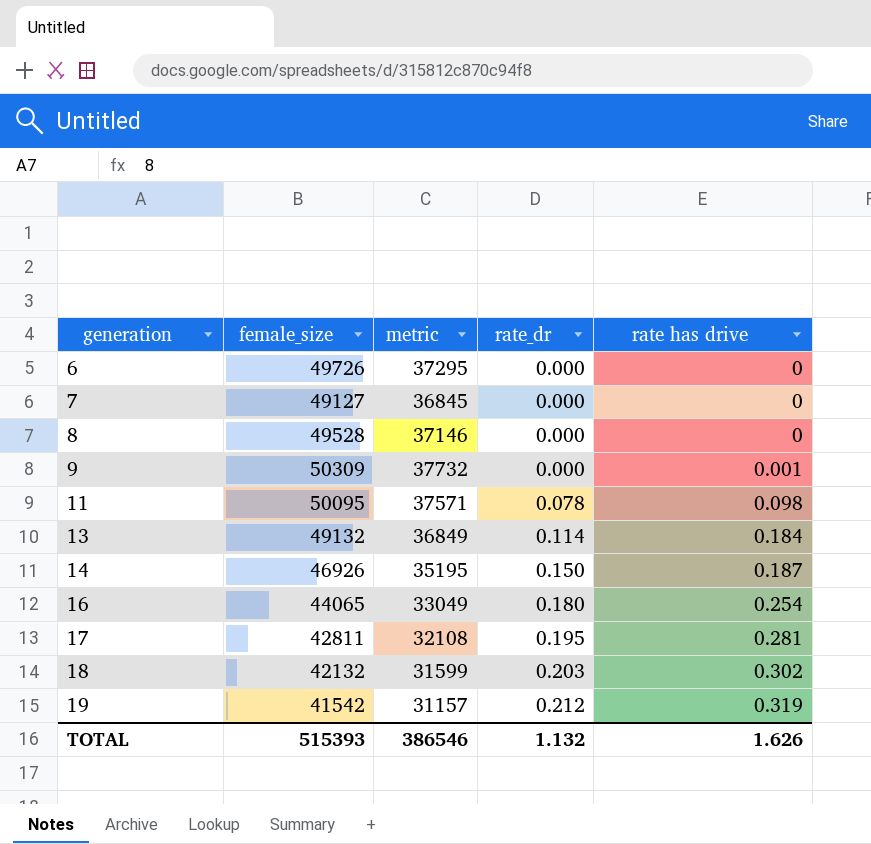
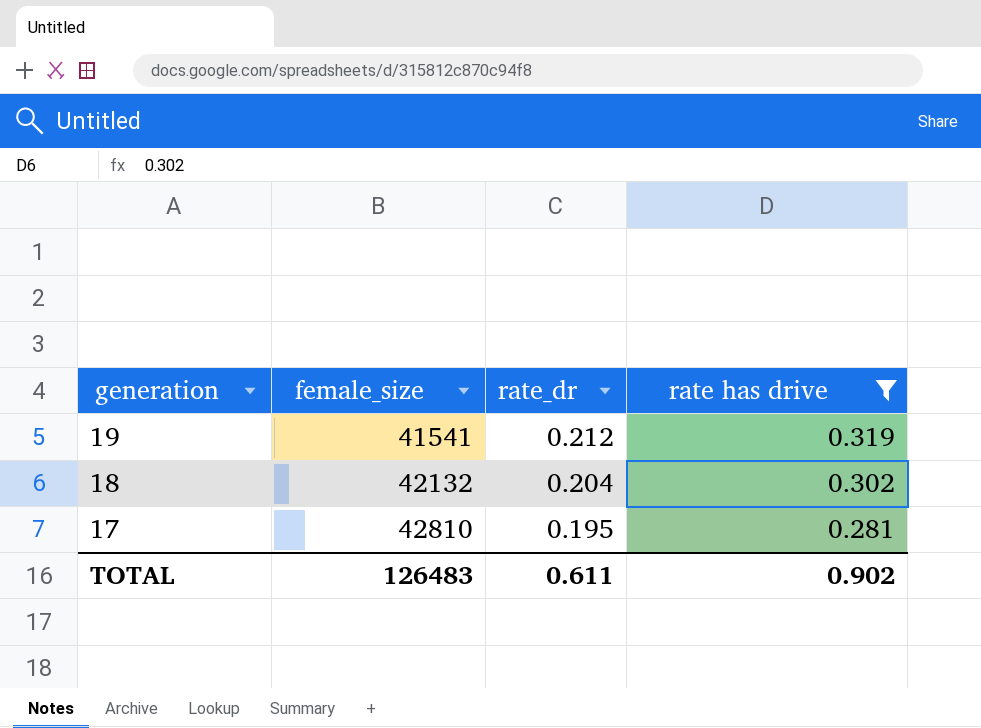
filter: none -> rate has drive >= 0.281
row order: generation ascending -> generation descending
column metric | formula: [female_size] * 0.75 -> none
19 | female_size: 41542 -> 41541
18 | rate_dr: 0.203 -> 0.204
17 | female_size: 42811 -> 42810
TOTAL | female_size: 515393 -> 126483
TOTAL | rate_dr: 1.132 -> 0.611
TOTAL | rate has drive: 1.626 -> 0.902

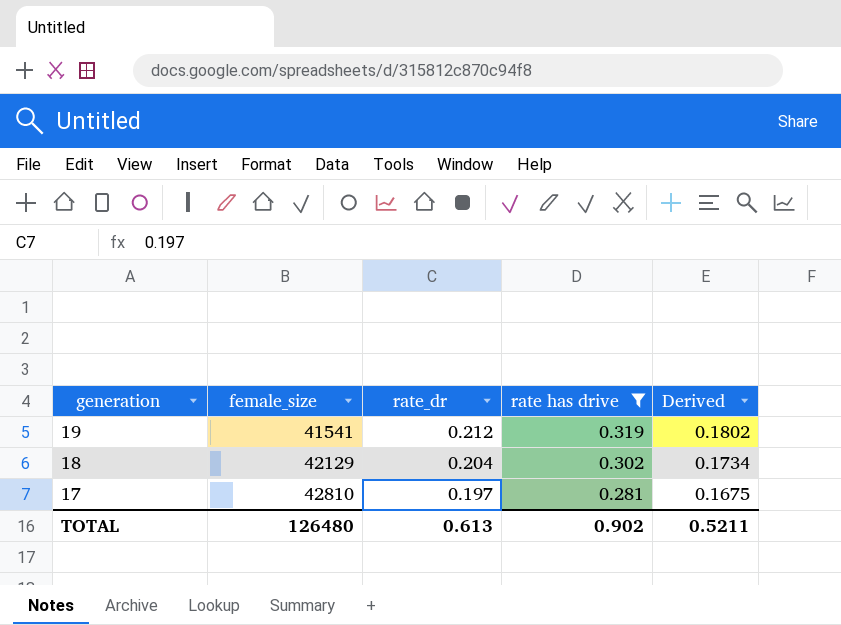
column Derived | formula: none -> [rate_dr] * 0.85
18 | female_size: 42132 -> 42129
17 | rate_dr: 0.195 -> 0.197
TOTAL | female_size: 126483 -> 126480
TOTAL | rate_dr: 0.611 -> 0.613

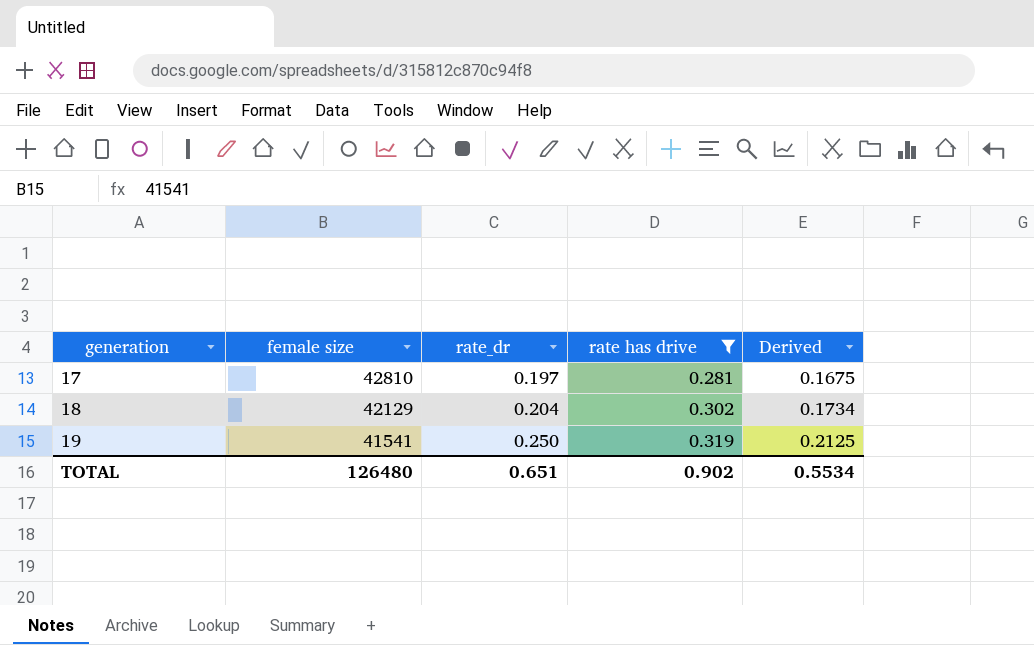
row order: generation descending -> generation ascending
column name: female_size -> female size
19 | rate_dr: 0.212 -> 0.250
19 | Derived: 0.1802 -> 0.2125
TOTAL | rate_dr: 0.613 -> 0.651
TOTAL | Derived: 0.5211 -> 0.5534

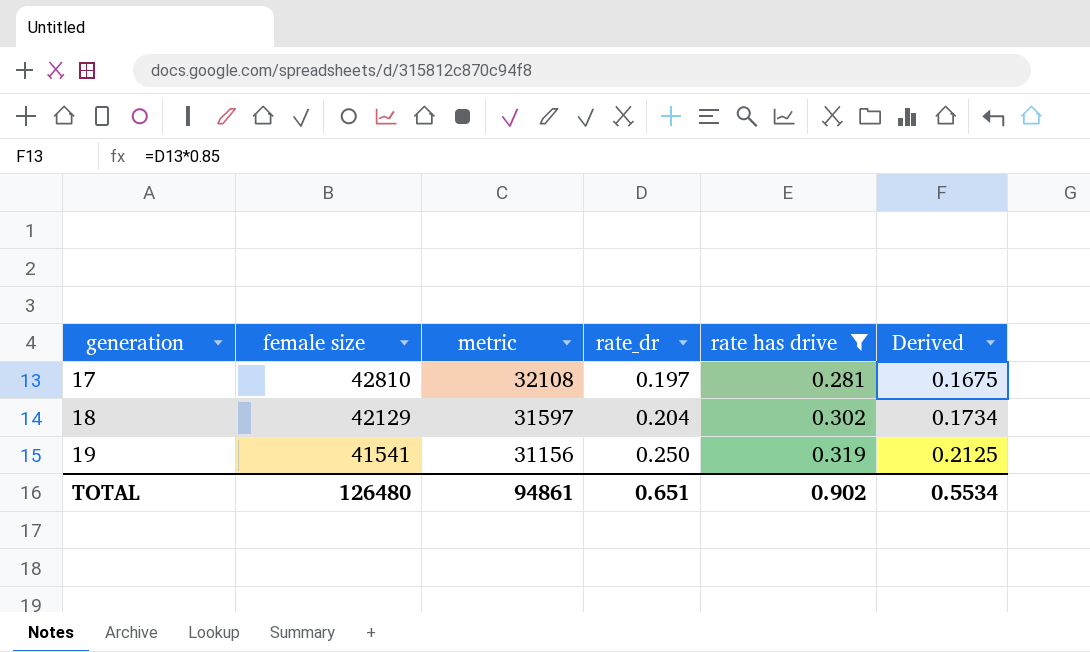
column metric | formula: none -> [female size] * 0.75

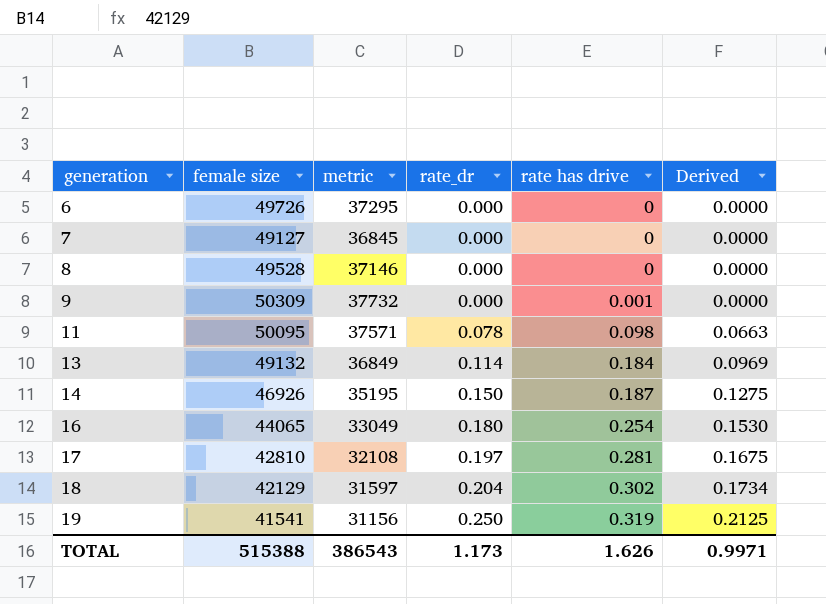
filter: rate has drive >= 0.281 -> none
TOTAL | female size: 126480 -> 515388
TOTAL | metric: 94861 -> 386543
TOTAL | rate_dr: 0.651 -> 1.173
TOTAL | rate has drive: 0.902 -> 1.626
TOTAL | Derived: 0.5534 -> 0.9971

